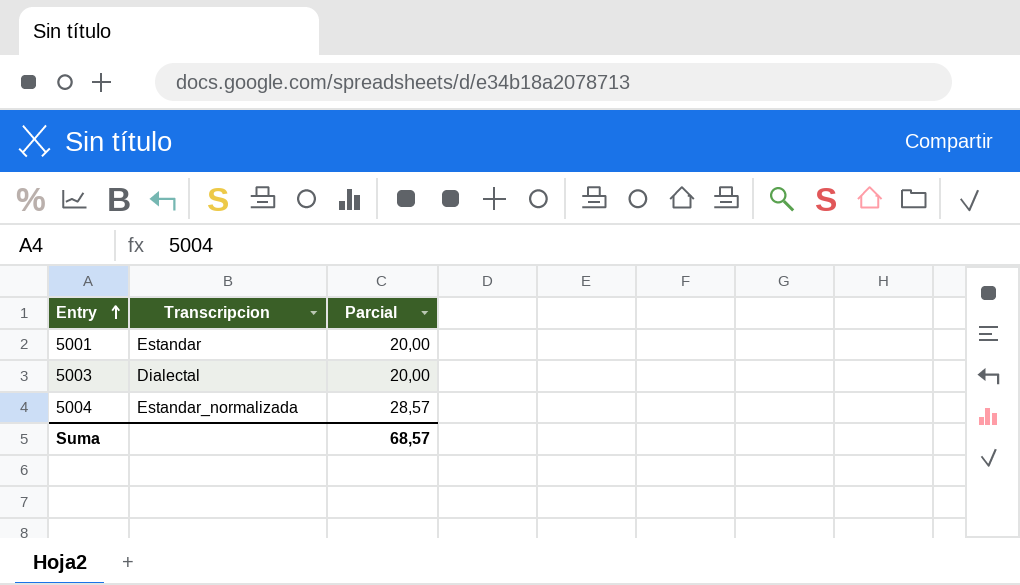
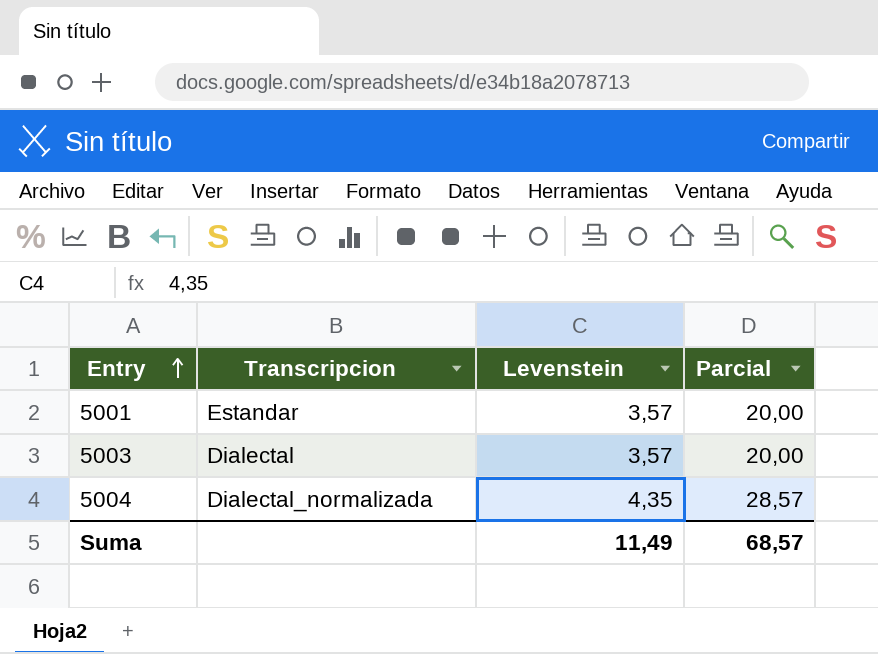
column Levenstein | position: none -> 3
5004 | Transcripcion: Estandar_normalizada -> Dialectal_normalizada

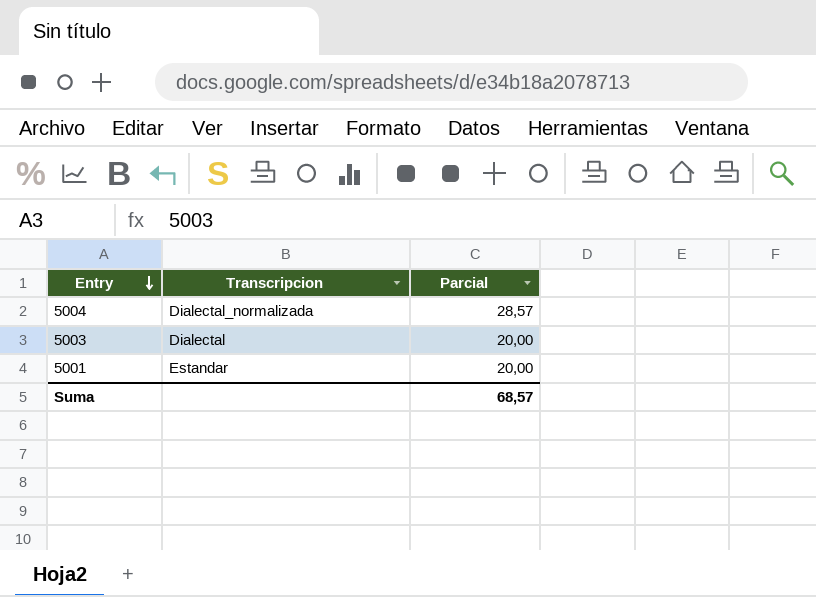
row order: Entry ascending -> Entry descending
column Levenstein | position: 3 -> none

